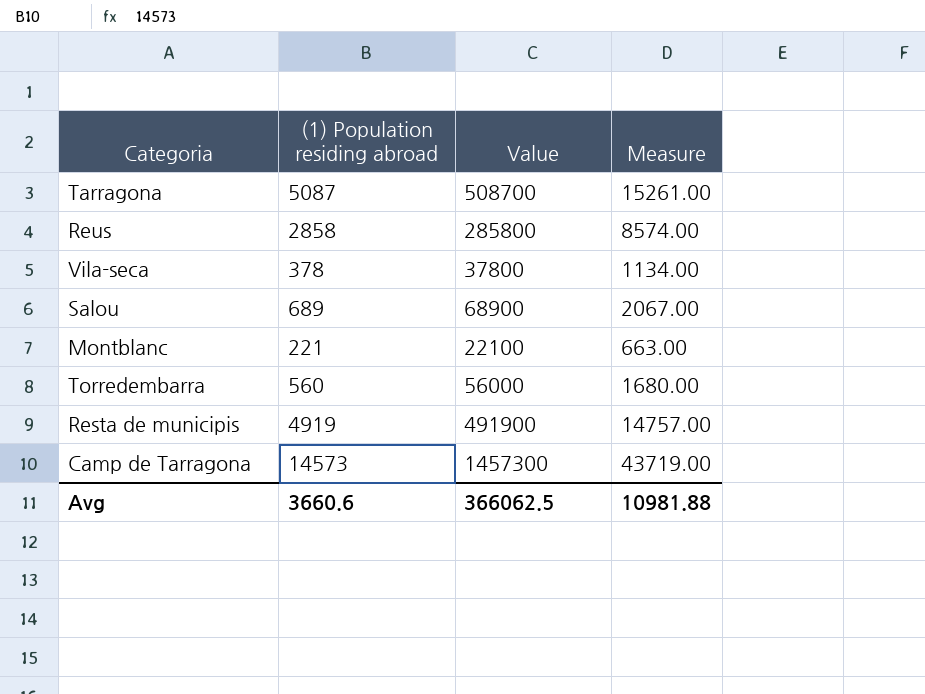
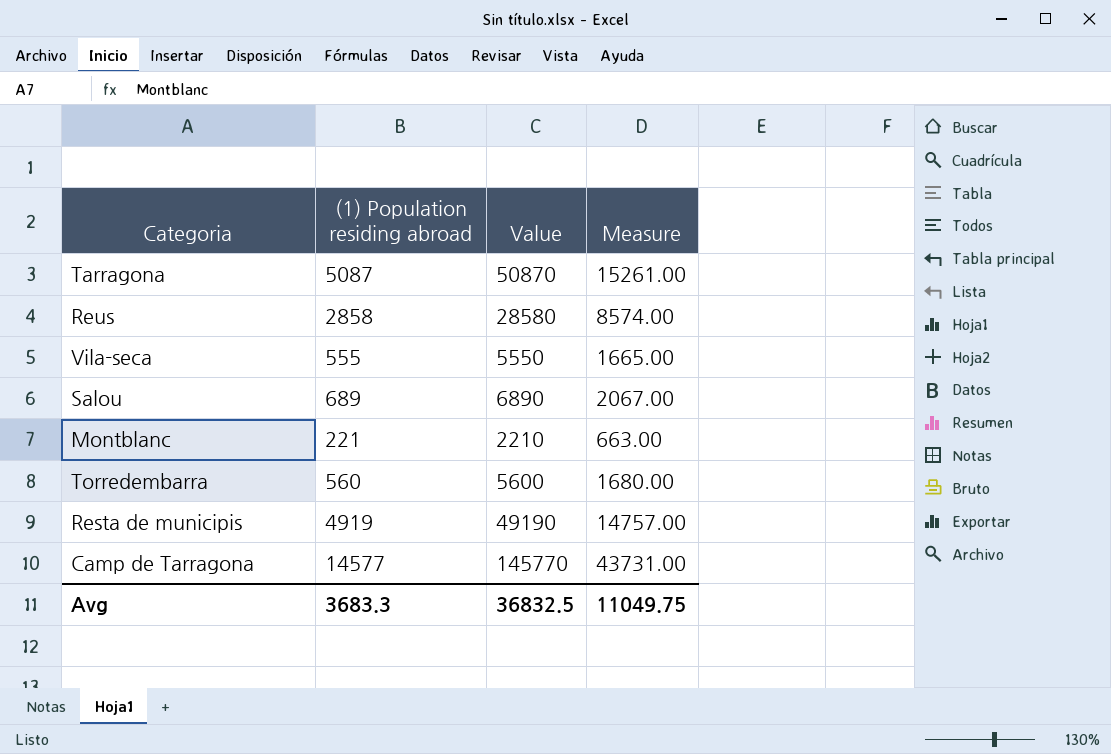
column Value | formula: [(1) Population residing abroad] * 100 -> [(1) Population residing abroad] * 10
Vila-seca | (1) Population residing abroad: 378 -> 555
Vila-seca | Measure: 1134.00 -> 1665.00
Camp de Tarragona | (1) Population residing abroad: 14573 -> 14577
Camp de Tarragona | Measure: 43719.00 -> 43731.00
Avg | (1) Population residing abroad: 3660.6 -> 3683.3
Avg | Value: 366062.5 -> 36832.5
Avg | Measure: 10981.88 -> 11049.75

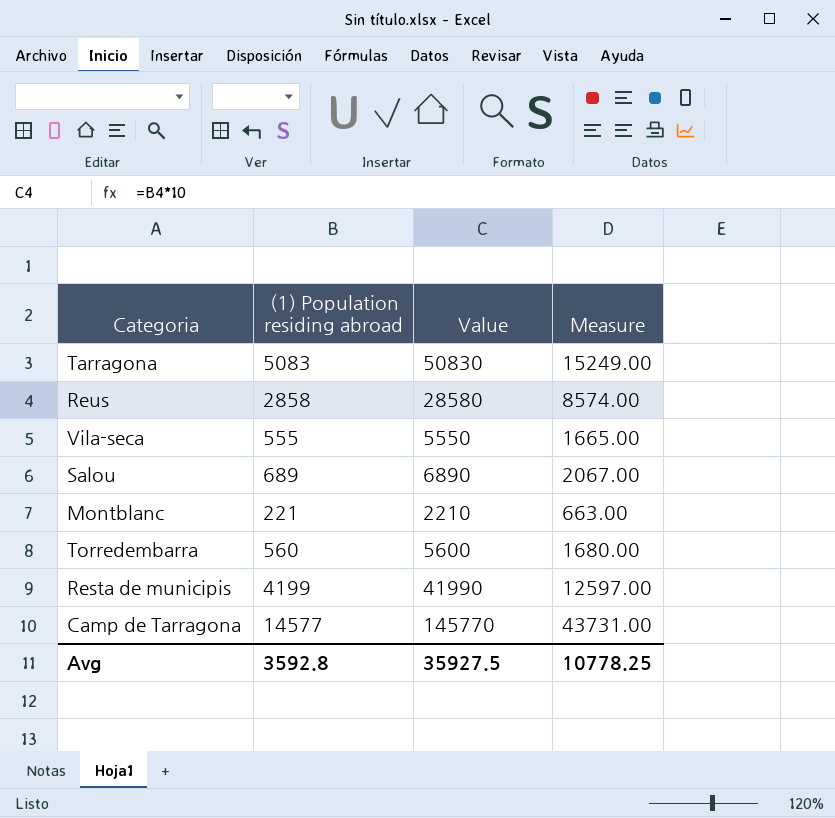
Tarragona | (1) Population residing abroad: 5087 -> 5083
Tarragona | Value: 50870 -> 50830
Tarragona | Measure: 15261.00 -> 15249.00
Resta de municipis | (1) Population residing abroad: 4919 -> 4199
Resta de municipis | Value: 49190 -> 41990
Resta de municipis | Measure: 14757.00 -> 12597.00
Avg | (1) Population residing abroad: 3683.3 -> 3592.8
Avg | Value: 36832.5 -> 35927.5
Avg | Measure: 11049.75 -> 10778.25

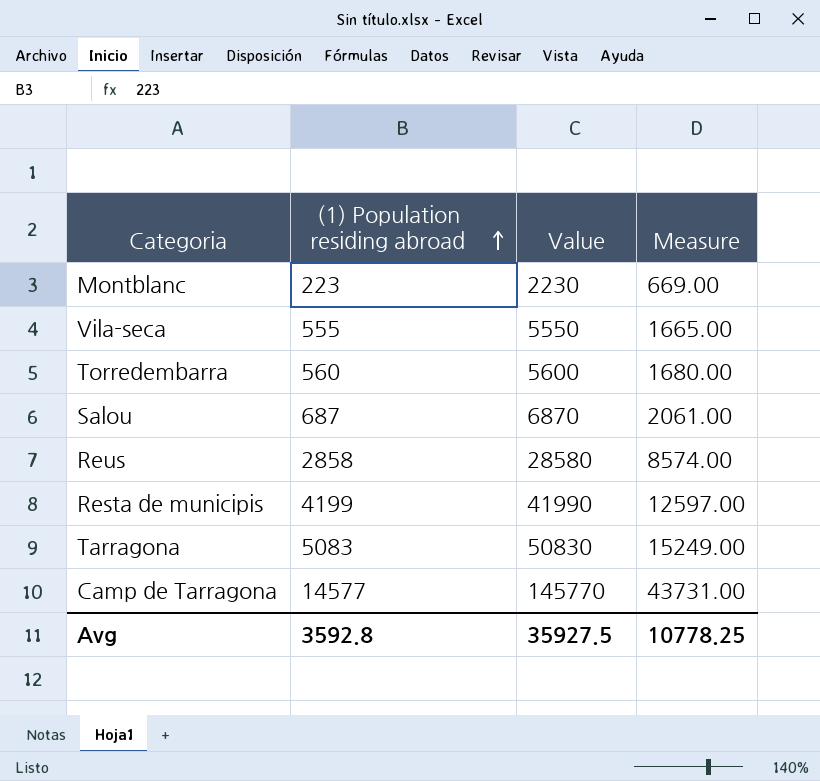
row order: none -> (1) Population residing abroad ascending
Montblanc | (1) Population residing abroad: 221 -> 223
Montblanc | Value: 2210 -> 2230
Montblanc | Measure: 663.00 -> 669.00
Salou | (1) Population residing abroad: 689 -> 687
Salou | Value: 6890 -> 6870
Salou | Measure: 2067.00 -> 2061.00

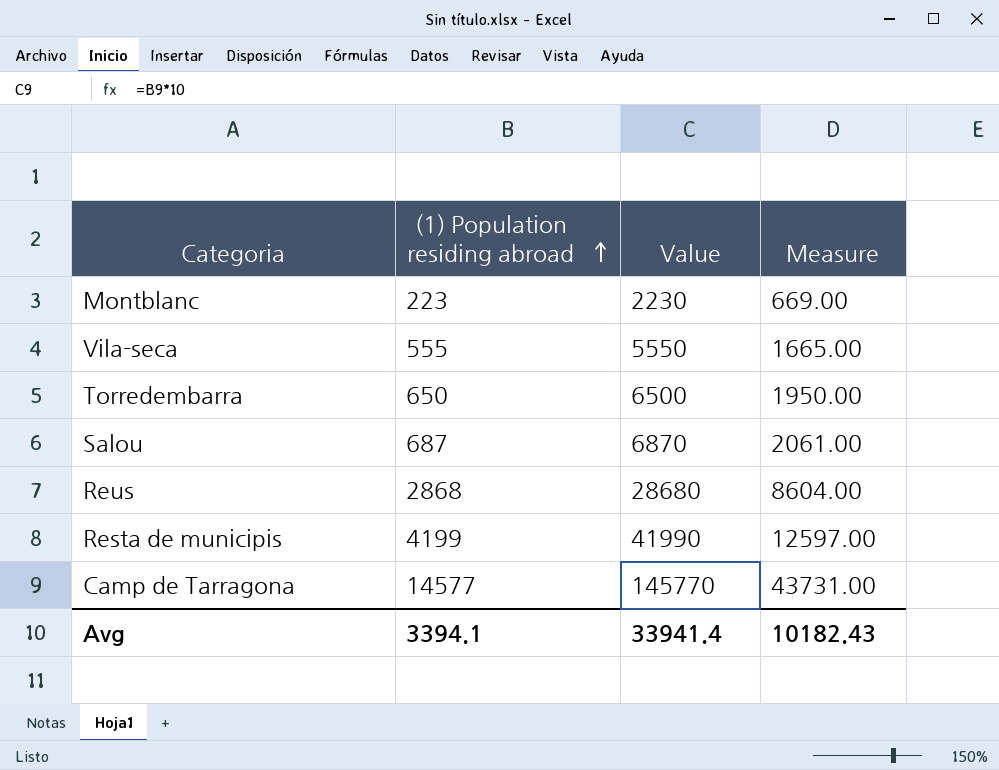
row Tarragona: 5083 | 50830 | 15249.00 -> none
Torredembarra | (1) Population residing abroad: 560 -> 650
Torredembarra | Value: 5600 -> 6500
Torredembarra | Measure: 1680.00 -> 1950.00
Reus | (1) Population residing abroad: 2858 -> 2868
Reus | Value: 28580 -> 28680
Reus | Measure: 8574.00 -> 8604.00
Avg | (1) Population residing abroad: 3592.8 -> 3394.1
Avg | Value: 35927.5 -> 33941.4
Avg | Measure: 10778.25 -> 10182.43

